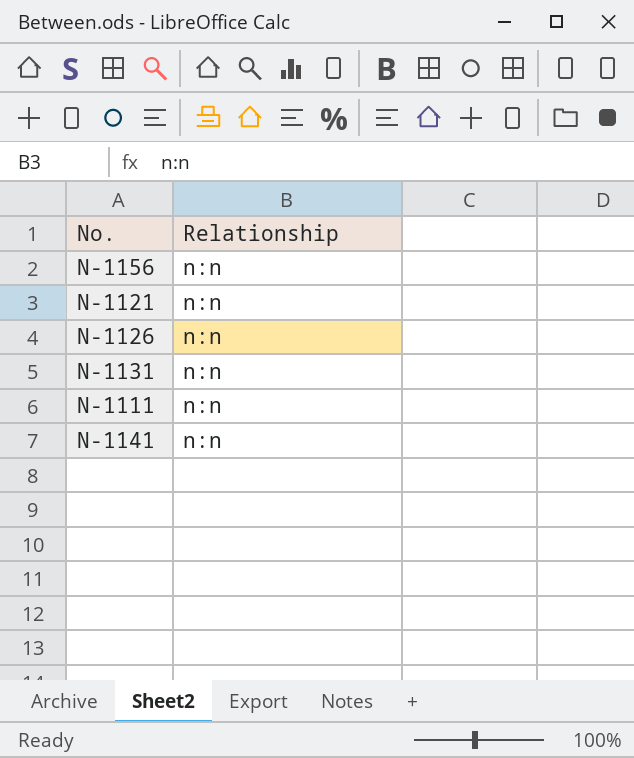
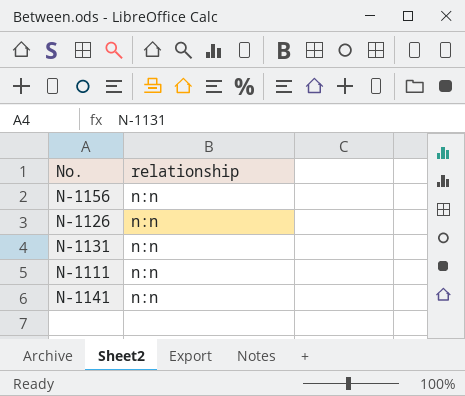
column name: Relationship -> relationship
row N-1121: n:n -> none

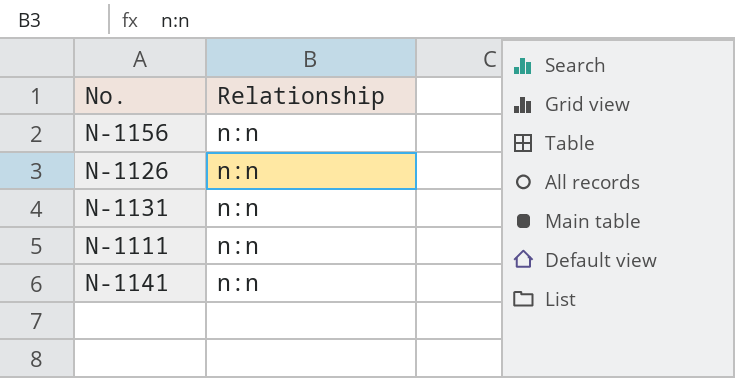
column name: relationship -> Relationship

